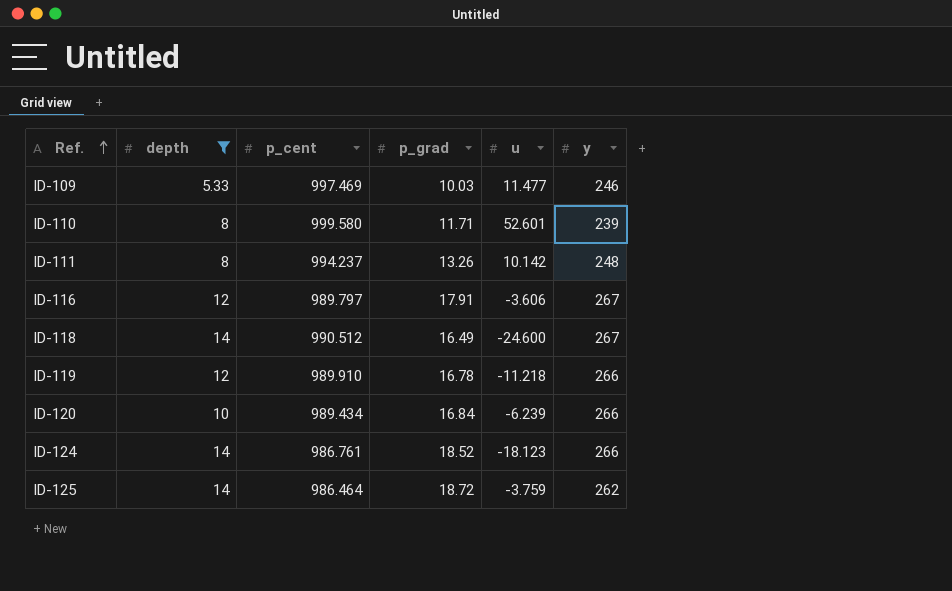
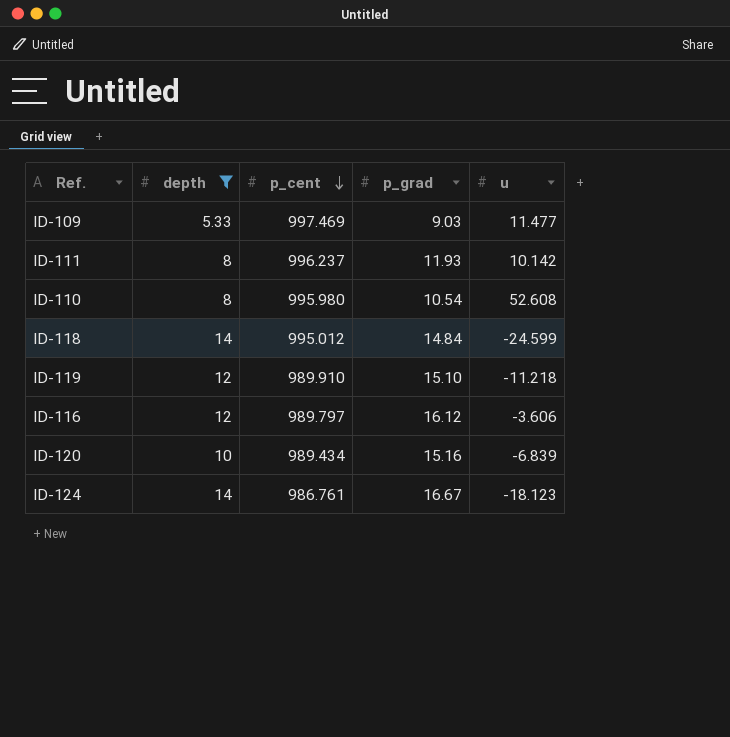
row order: Ref. ascending -> p_cent descending
column y | position: 6 -> none
row ID-125: 14 | 986.464 | 18.72 | -3.759 | 262 -> none
ID-109 | p_grad: 10.03 -> 9.03
ID-111 | p_cent: 994.237 -> 996.237
ID-111 | p_grad: 13.26 -> 11.93
ID-110 | p_cent: 999.580 -> 995.980
ID-110 | p_grad: 11.71 -> 10.54
ID-110 | u: 52.601 -> 52.608
ID-118 | p_cent: 990.512 -> 995.012
ID-118 | p_grad: 16.49 -> 14.84
ID-118 | u: -24.600 -> -24.599
ID-119 | p_grad: 16.78 -> 15.10
ID-116 | p_grad: 17.91 -> 16.12
ID-120 | p_grad: 16.84 -> 15.16
ID-120 | u: -6.239 -> -6.839
ID-124 | p_grad: 18.52 -> 16.67

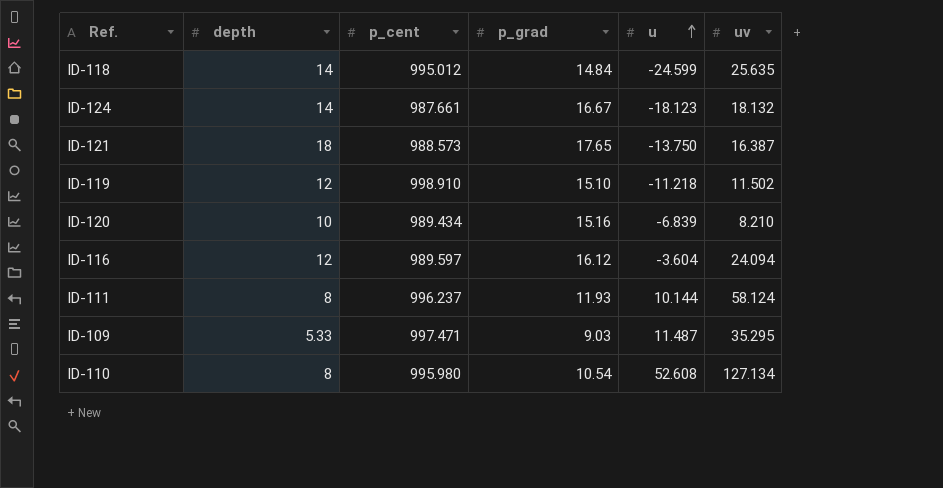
filter: depth != 18 -> none
row order: p_cent descending -> u ascending
column uv | position: none -> 6
ID-124 | p_cent: 986.761 -> 987.661
ID-119 | p_cent: 989.910 -> 998.910
ID-116 | p_cent: 989.797 -> 989.597
ID-116 | u: -3.606 -> -3.604
ID-111 | u: 10.142 -> 10.144
ID-109 | p_cent: 997.469 -> 997.471
ID-109 | u: 11.477 -> 11.487

